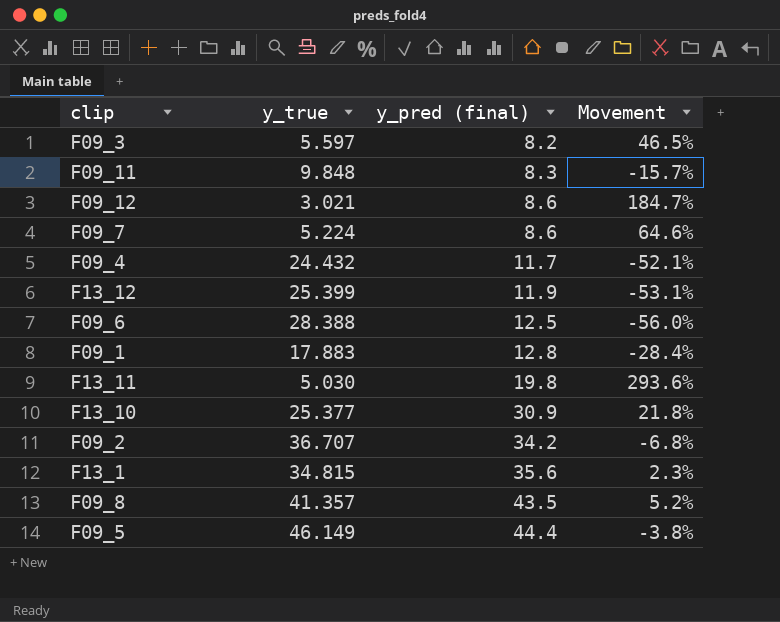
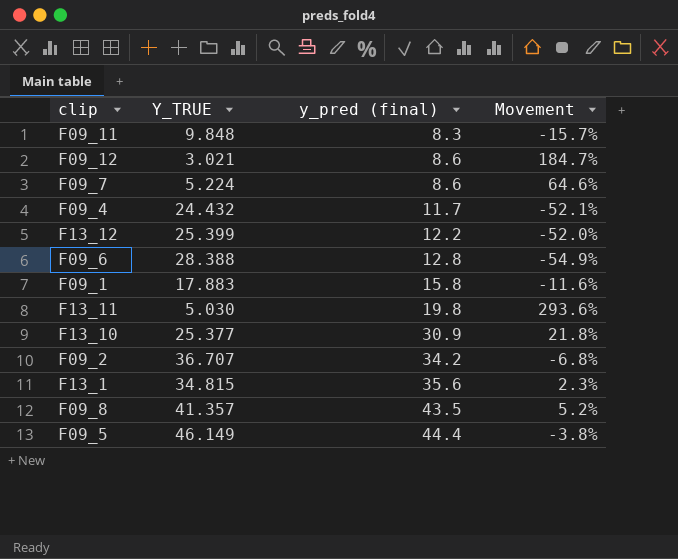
column name: y_true -> Y_TRUE
row F09_3: 5.597 | 8.2 | 46.5% -> none
F13_12 | y_pred (final): 11.9 -> 12.2
F13_12 | Movement: -53.1% -> -52.0%
F09_6 | y_pred (final): 12.5 -> 12.8
F09_6 | Movement: -56.0% -> -54.9%
F09_1 | y_pred (final): 12.8 -> 15.8
F09_1 | Movement: -28.4% -> -11.6%

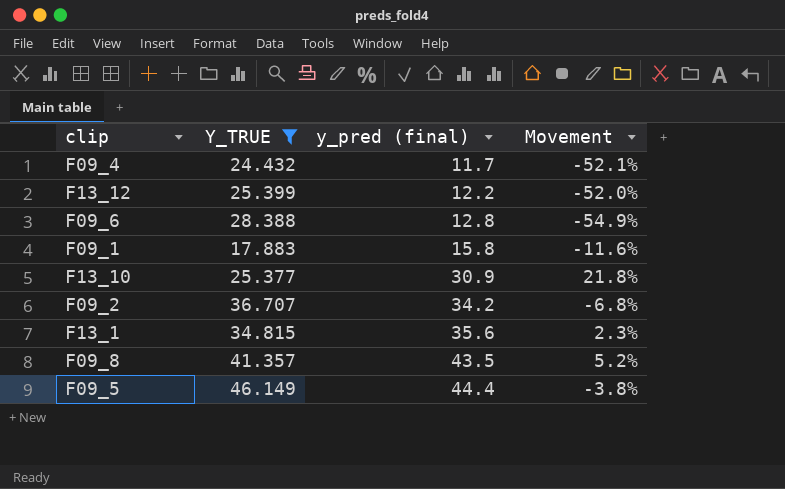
filter: none -> Y_TRUE >= 17.883

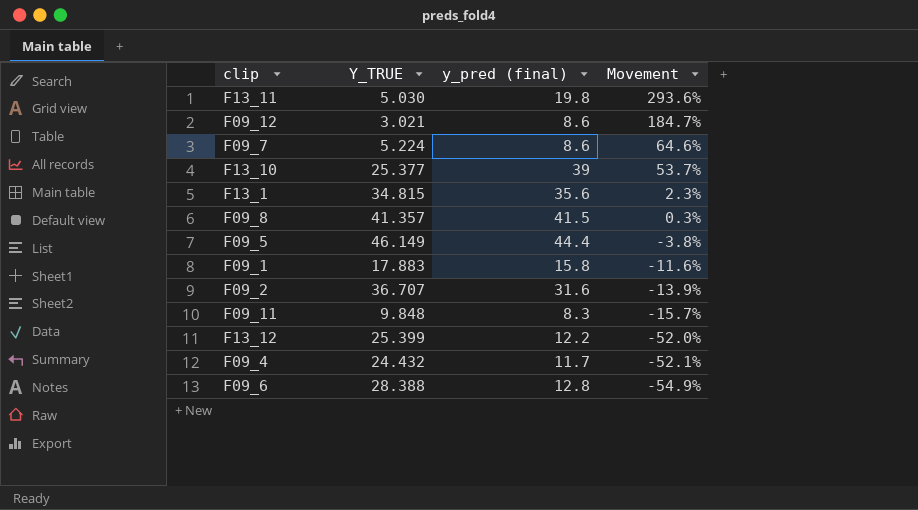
filter: Y_TRUE >= 17.883 -> none
row order: y_pred (final) ascending -> Movement descending
F13_10 | y_pred (final): 30.9 -> 39
F13_10 | Movement: 21.8% -> 53.7%
F09_8 | y_pred (final): 43.5 -> 41.5
F09_8 | Movement: 5.2% -> 0.3%
F09_2 | y_pred (final): 34.2 -> 31.6
F09_2 | Movement: -6.8% -> -13.9%

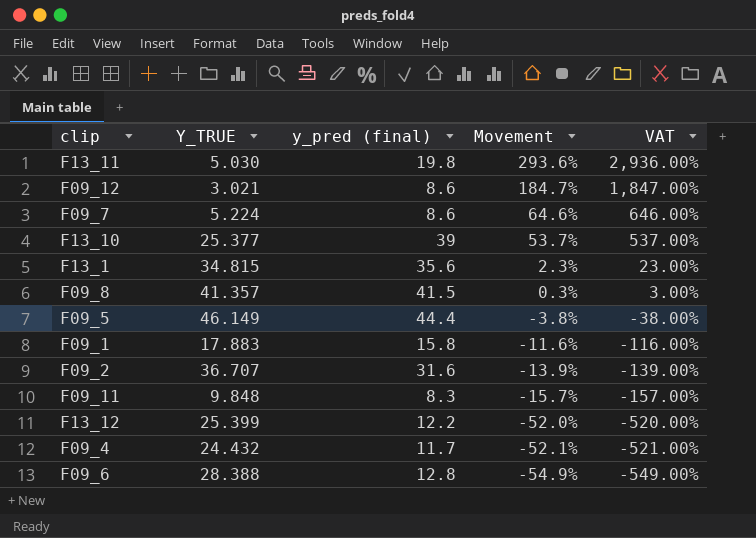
column VAT | formula: none -> [Movement] * 10

